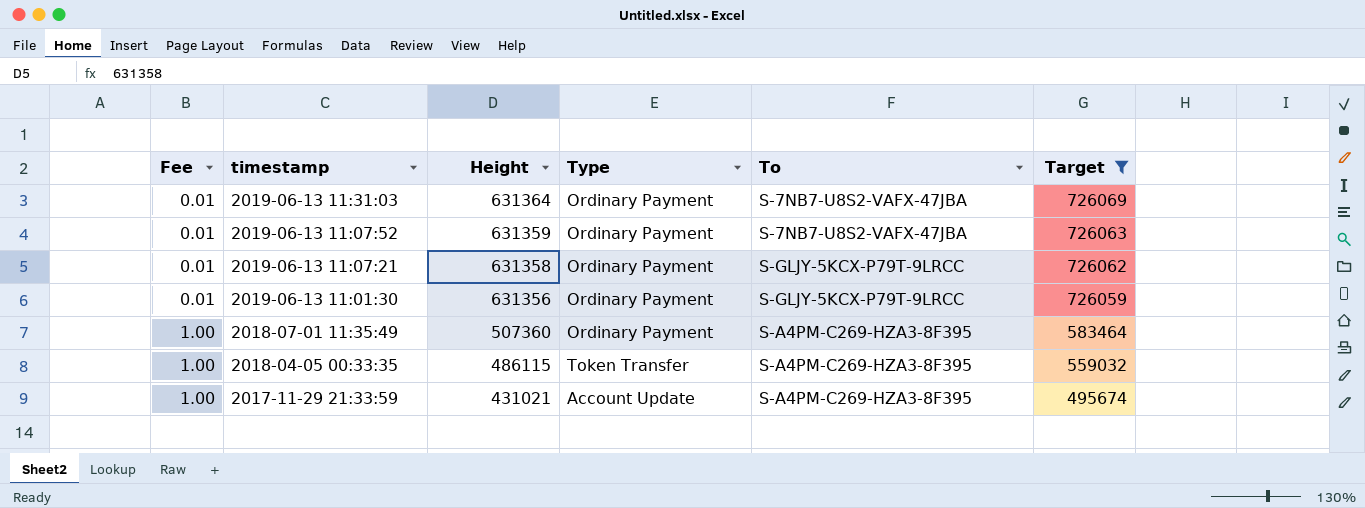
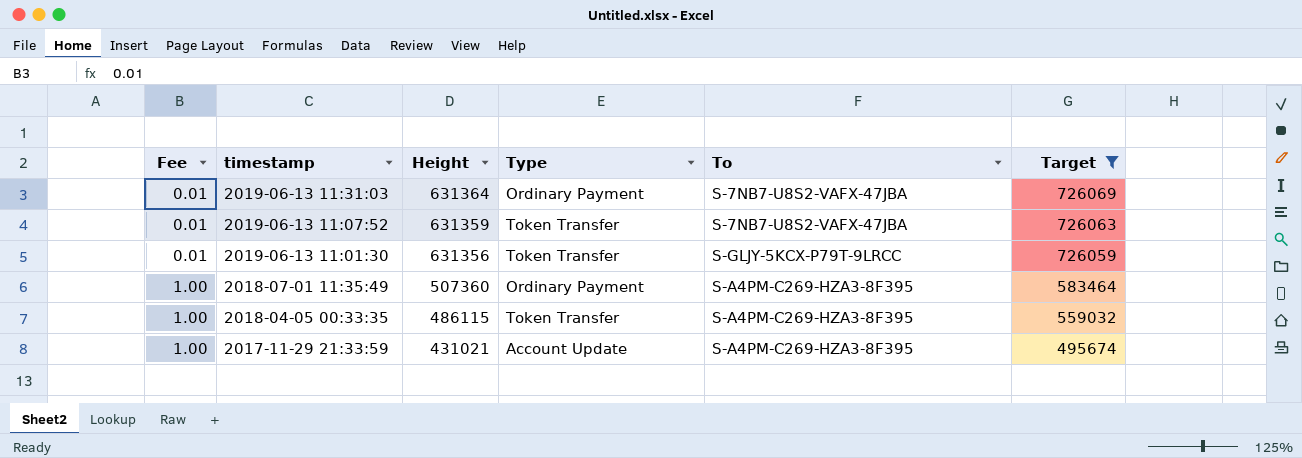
row 2019-06-13 11:07:21: 0.01 | 631358 | Ordinary Payment | S-GLJY-5KCX-P79T-9LRCC | 726062 -> none
2019-06-13 11:07:52 | Type: Ordinary Payment -> Token Transfer
2019-06-13 11:01:30 | Type: Ordinary Payment -> Token Transfer

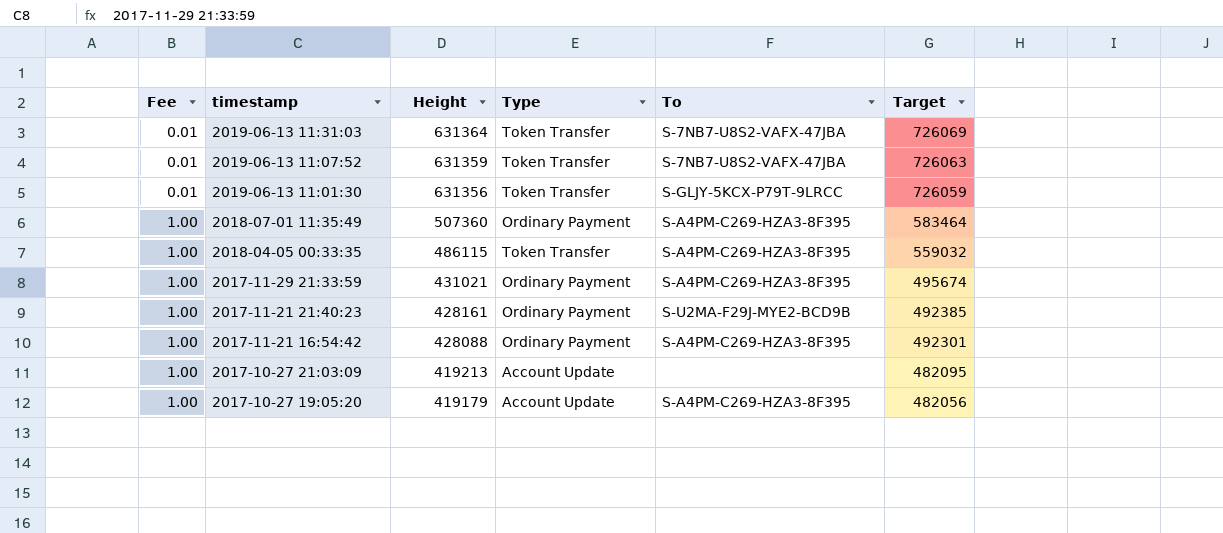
filter: Target >= 495674 -> none
2019-06-13 11:31:03 | Type: Ordinary Payment -> Token Transfer
2017-11-29 21:33:59 | Type: Account Update -> Ordinary Payment

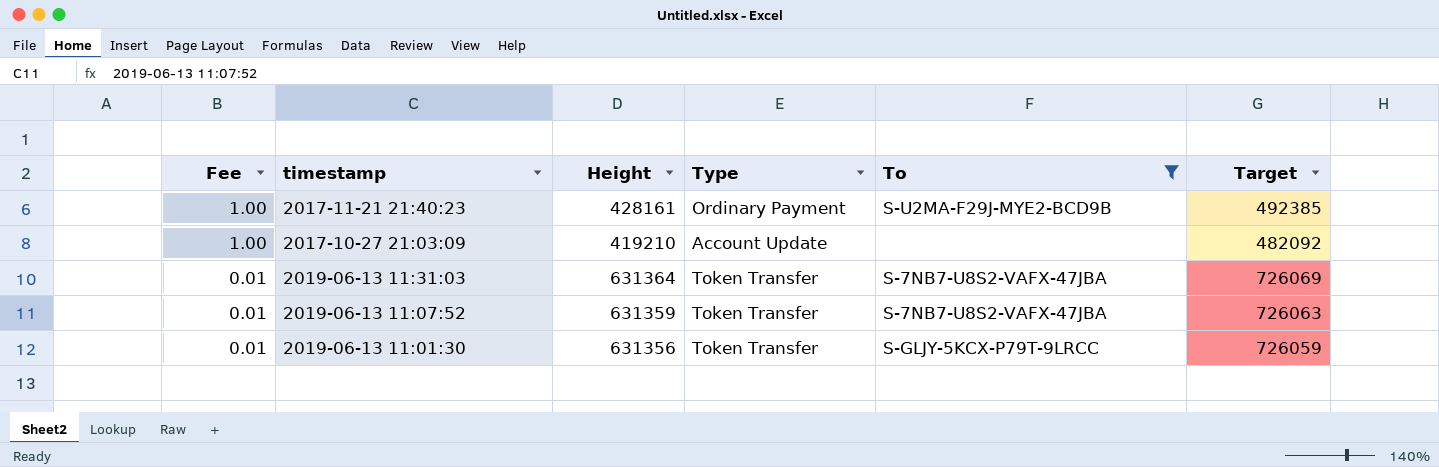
filter: none -> To != S-A4PM-C269-HZA3-8F395
row order: Fee ascending -> Fee descending
2017-10-27 21:03:09 | Height: 419213 -> 419210
2017-10-27 21:03:09 | Target: 482095 -> 482092

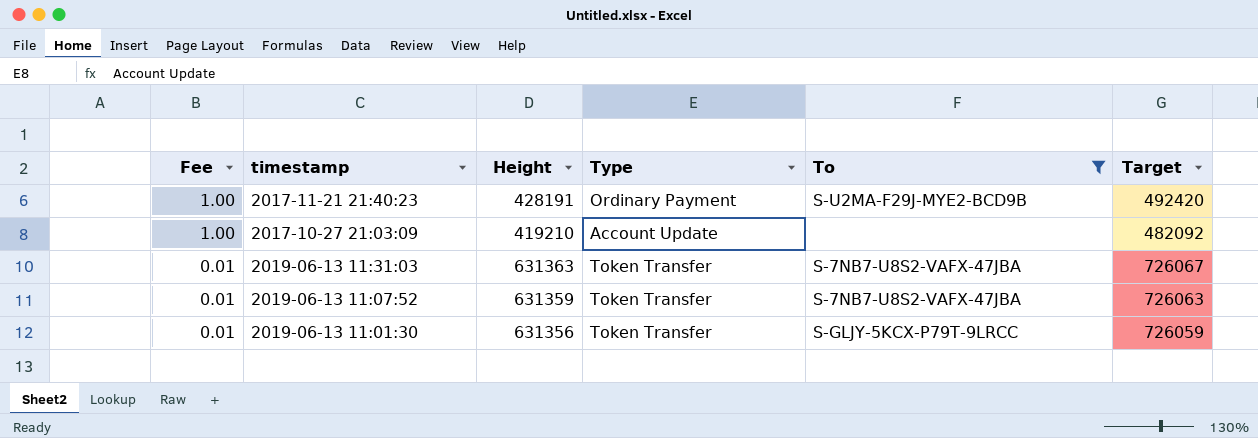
2017-11-21 21:40:23 | Height: 428161 -> 428191
2017-11-21 21:40:23 | Target: 492385 -> 492420
2019-06-13 11:31:03 | Height: 631364 -> 631363
2019-06-13 11:31:03 | Target: 726069 -> 726067

